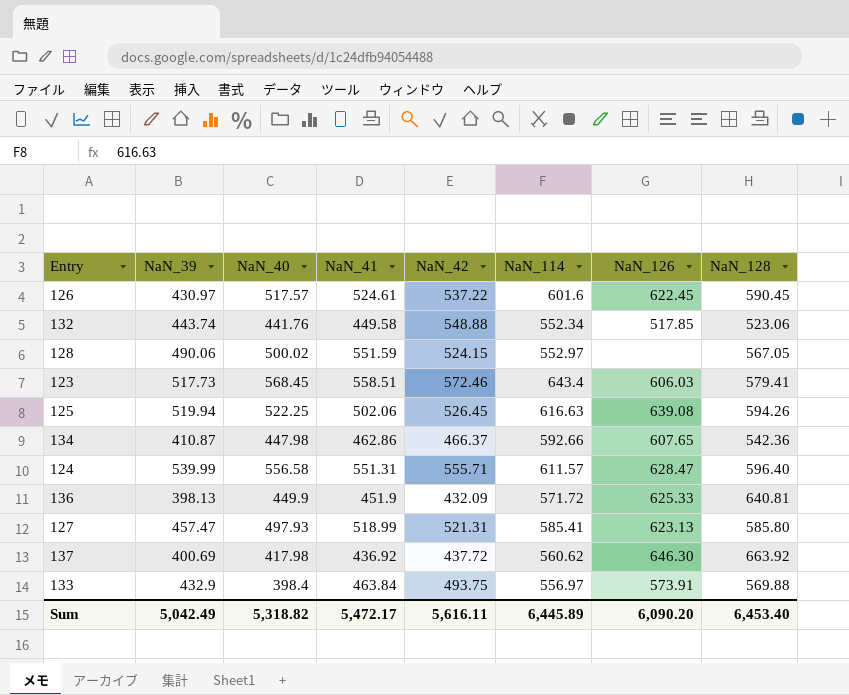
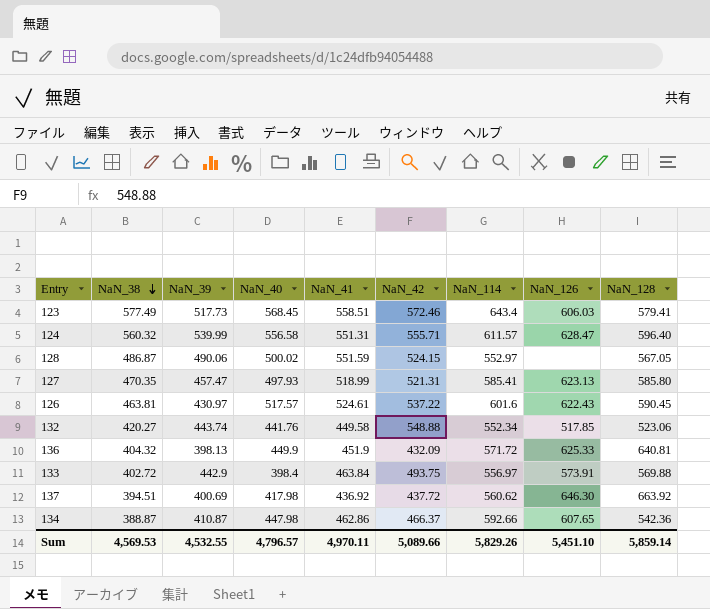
row order: none -> NaN_38 descending
column NaN_38 | position: none -> 2
row 125: 519.94 | 522.25 | 502.06 | 526.45 | 616.63 | 639.08 | 594.26 -> none
126 | NaN_126: 622.45 -> 622.43
133 | NaN_39: 432.9 -> 442.9
Sum | NaN_39: 5,042.49 -> 4,532.55
Sum | NaN_40: 5,318.82 -> 4,796.57
Sum | NaN_41: 5,472.17 -> 4,970.11
Sum | NaN_42: 5,616.11 -> 5,089.66
Sum | NaN_114: 6,445.89 -> 5,829.26
Sum | NaN_126: 6,090.20 -> 5,451.10
Sum | NaN_128: 6,453.40 -> 5,859.14

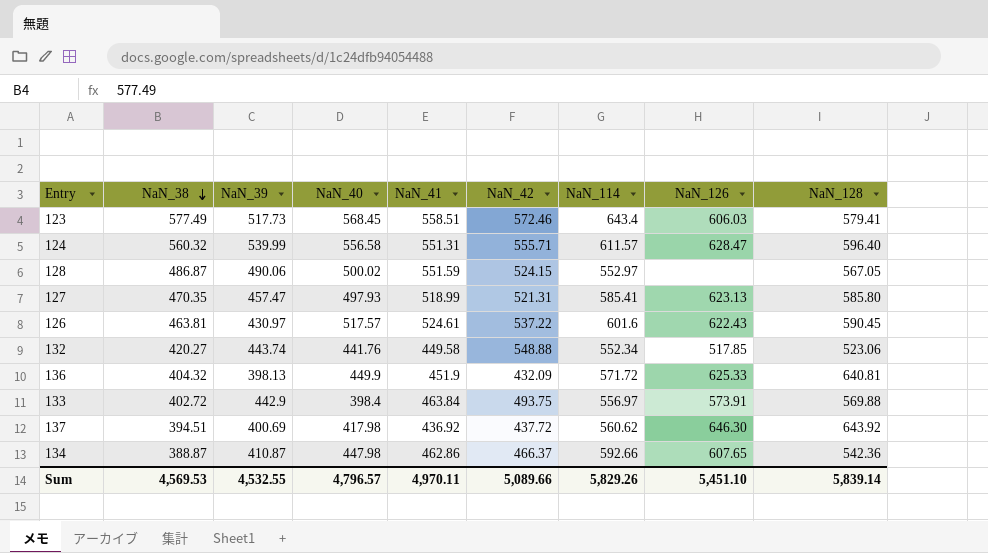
137 | NaN_128: 663.92 -> 643.92
Sum | NaN_128: 5,859.14 -> 5,839.14

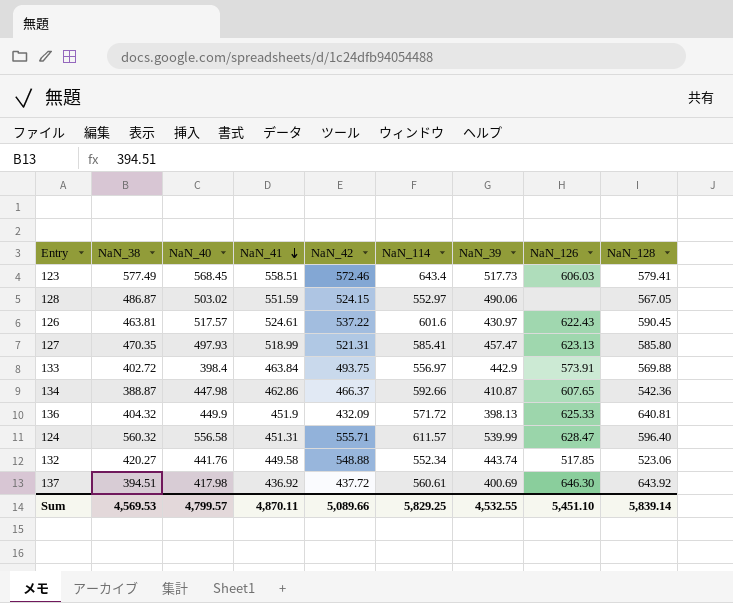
row order: NaN_38 descending -> NaN_41 descending
column NaN_39 | position: 3 -> 7
128 | NaN_40: 500.02 -> 503.02
124 | NaN_41: 551.31 -> 451.31
137 | NaN_114: 560.62 -> 560.61
Sum | NaN_40: 4,796.57 -> 4,799.57
Sum | NaN_41: 4,970.11 -> 4,870.11
Sum | NaN_114: 5,829.26 -> 5,829.25

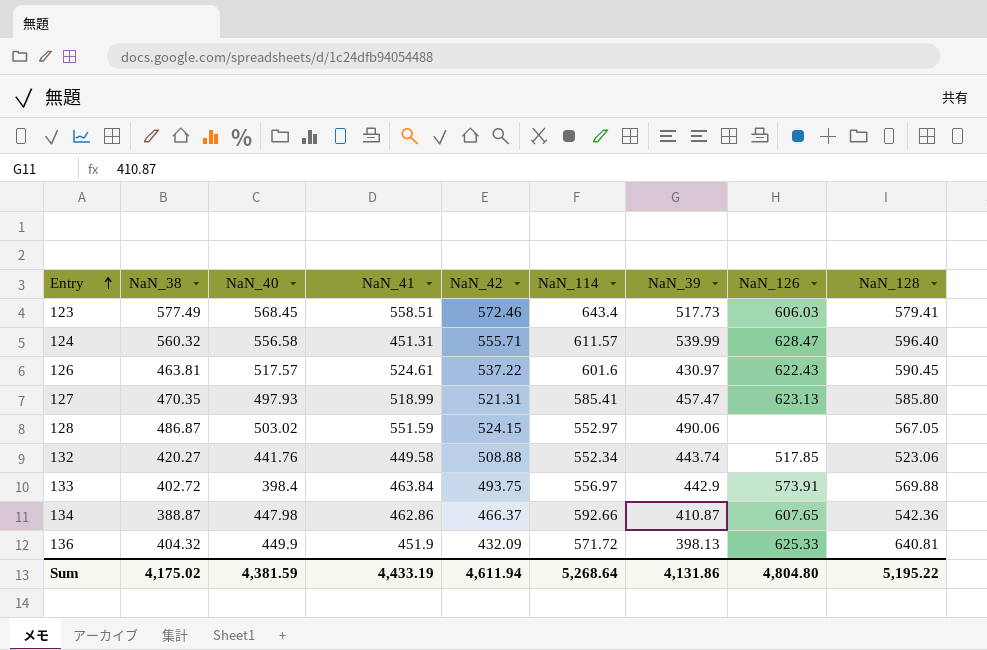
row order: NaN_41 descending -> Entry ascending
row 137: 394.51 | 417.98 | 436.92 | 437.72 | 560.61 | 400.69 | 646.30 | 643.92 -> none
132 | NaN_42: 548.88 -> 508.88
Sum | NaN_38: 4,569.53 -> 4,175.02
Sum | NaN_40: 4,799.57 -> 4,381.59
Sum | NaN_41: 4,870.11 -> 4,433.19
Sum | NaN_42: 5,089.66 -> 4,611.94
Sum | NaN_114: 5,829.25 -> 5,268.64
Sum | NaN_39: 4,532.55 -> 4,131.86
Sum | NaN_126: 5,451.10 -> 4,804.80
Sum | NaN_128: 5,839.14 -> 5,195.22

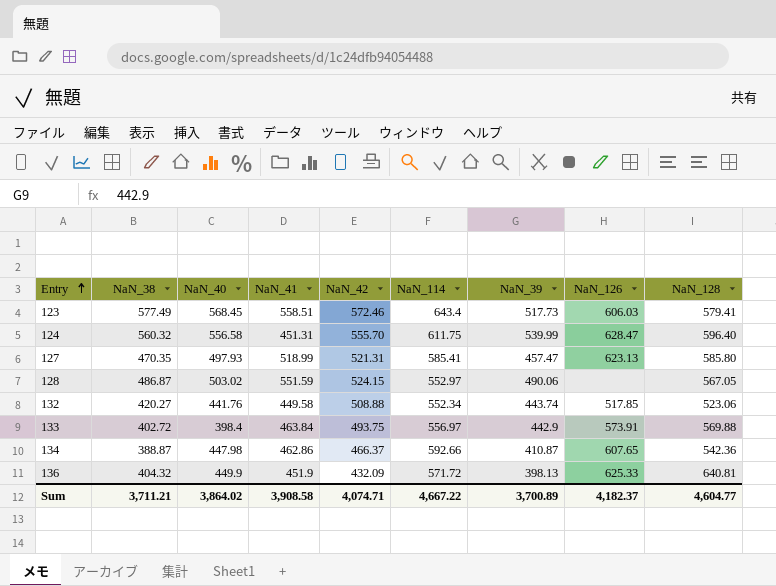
row 126: 463.81 | 517.57 | 524.61 | 537.22 | 601.6 | 430.97 | 622.43 | 590.45 -> none
124 | NaN_42: 555.71 -> 555.70
124 | NaN_114: 611.57 -> 611.75
Sum | NaN_38: 4,175.02 -> 3,711.21
Sum | NaN_40: 4,381.59 -> 3,864.02
Sum | NaN_41: 4,433.19 -> 3,908.58
Sum | NaN_42: 4,611.94 -> 4,074.71
Sum | NaN_114: 5,268.64 -> 4,667.22
Sum | NaN_39: 4,131.86 -> 3,700.89
Sum | NaN_126: 4,804.80 -> 4,182.37
Sum | NaN_128: 5,195.22 -> 4,604.77

